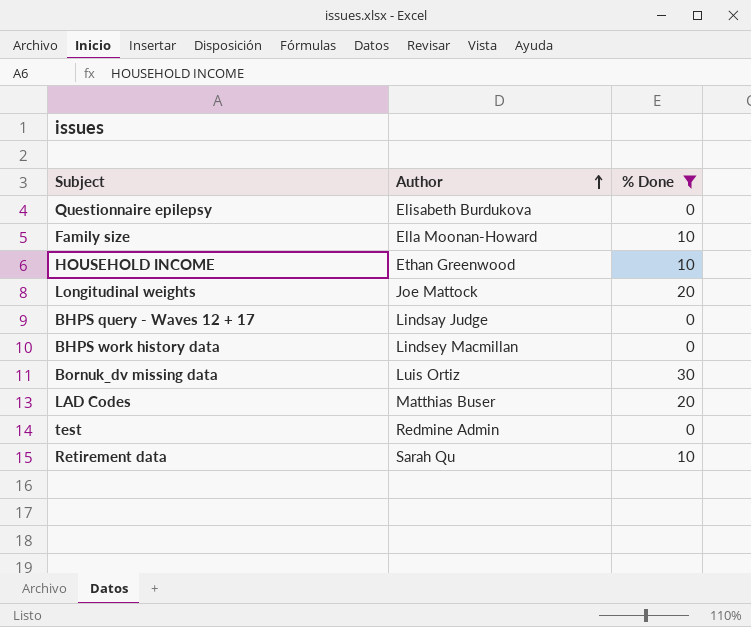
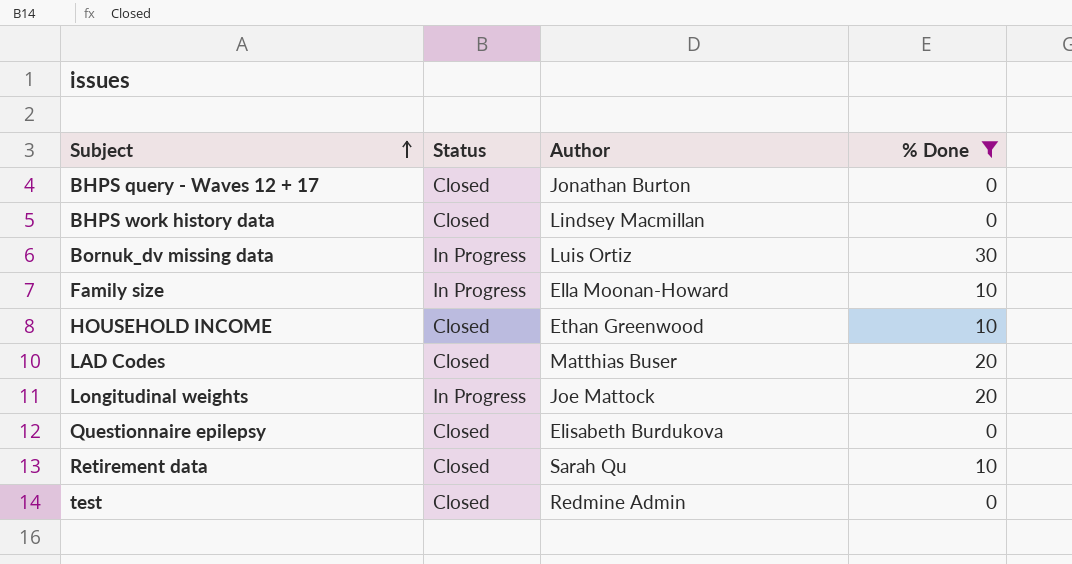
row order: Author ascending -> Subject ascending
column Status | position: none -> 2
BHPS query - Waves 12 + 17 | Author: Lindsay Judge -> Jonathan Burton

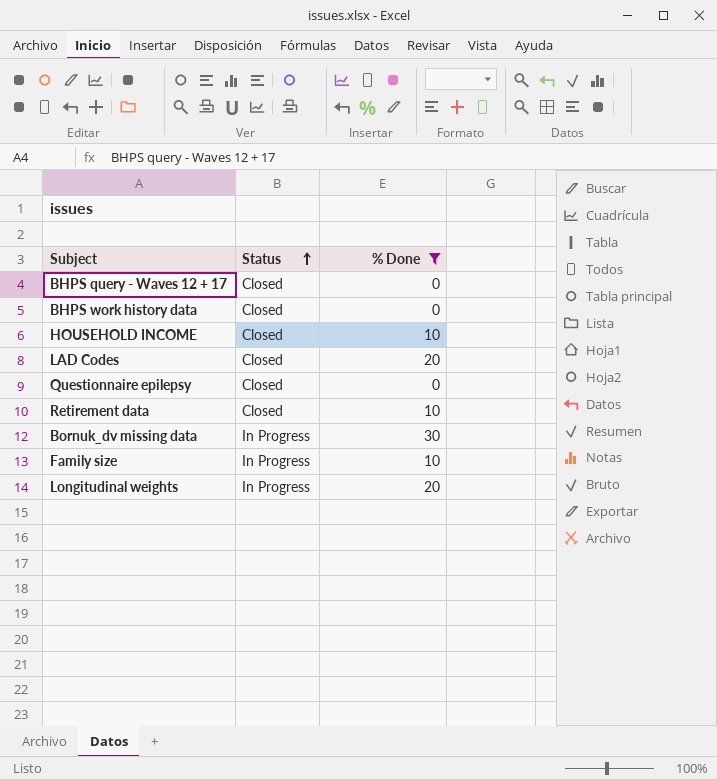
row order: Subject ascending -> Status ascending
column Author | position: 3 -> none
row test: Closed | Redmine Admin | 0 -> none

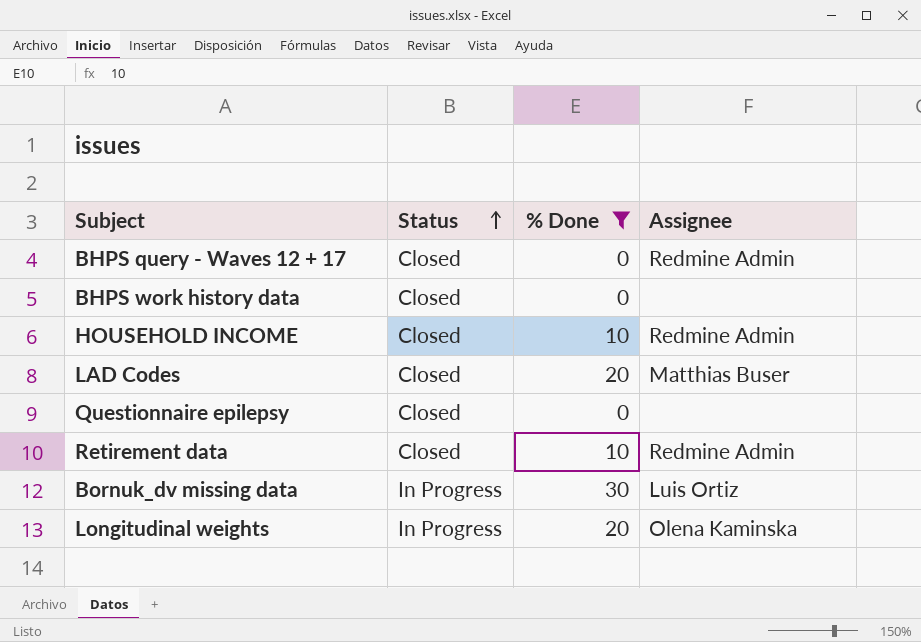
column Assignee | position: none -> 4
row Family size: In Progress | 10 -> none

